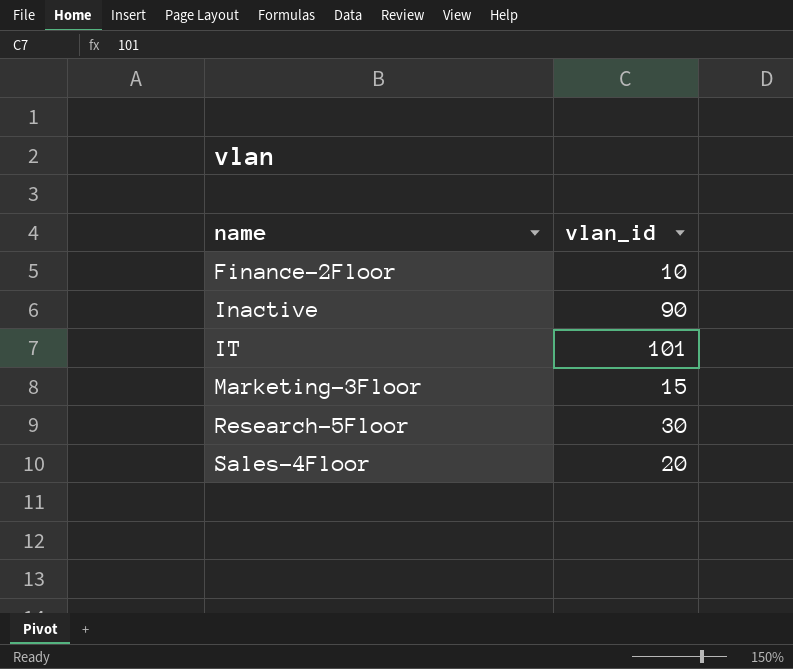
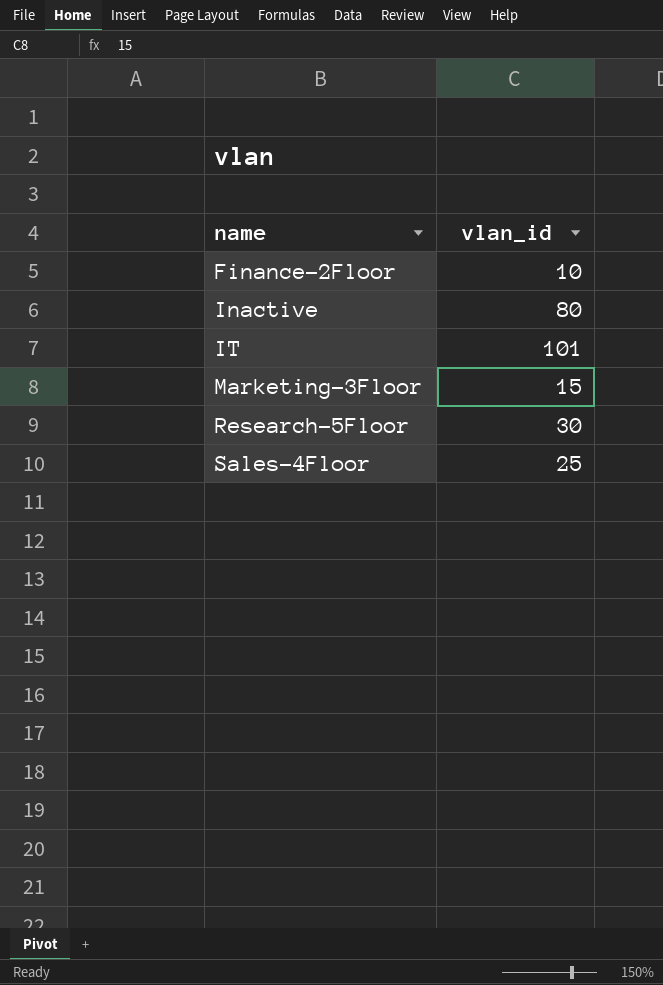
Inactive | vlan_id: 90 -> 80
Sales-4Floor | vlan_id: 20 -> 25

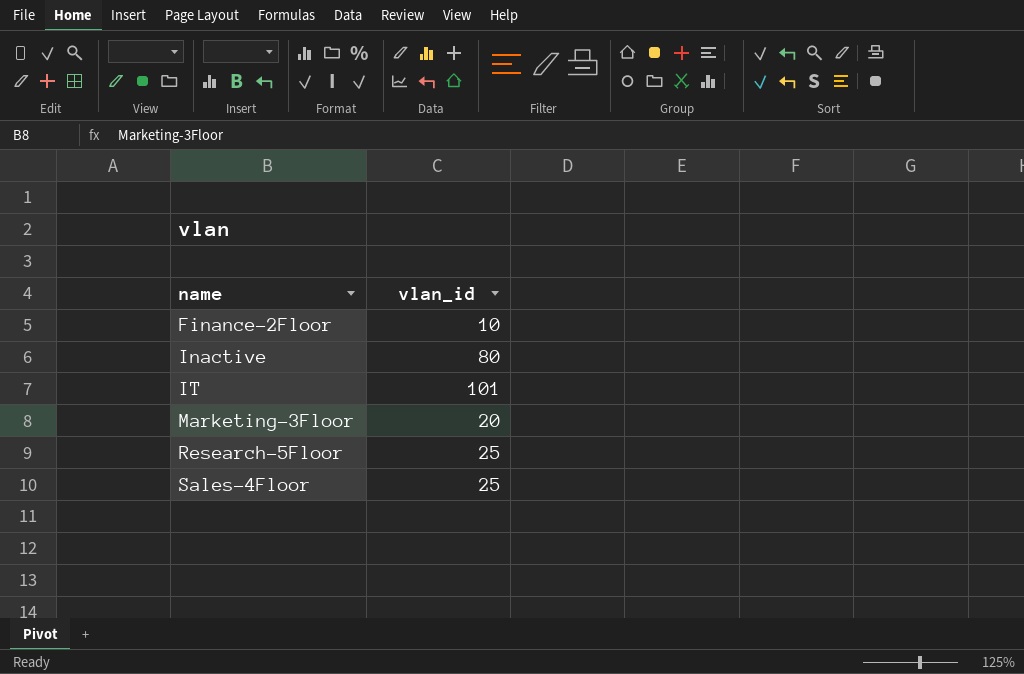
Marketing-3Floor | vlan_id: 15 -> 20
Research-5Floor | vlan_id: 30 -> 25

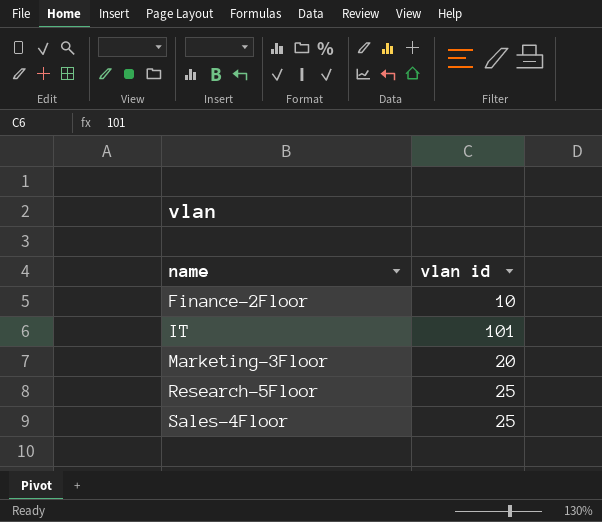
column name: vlan_id -> vlan id
row Inactive: 80 -> none

